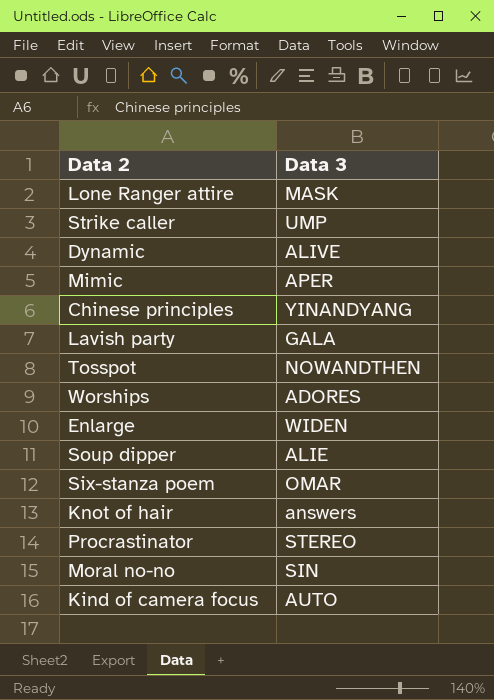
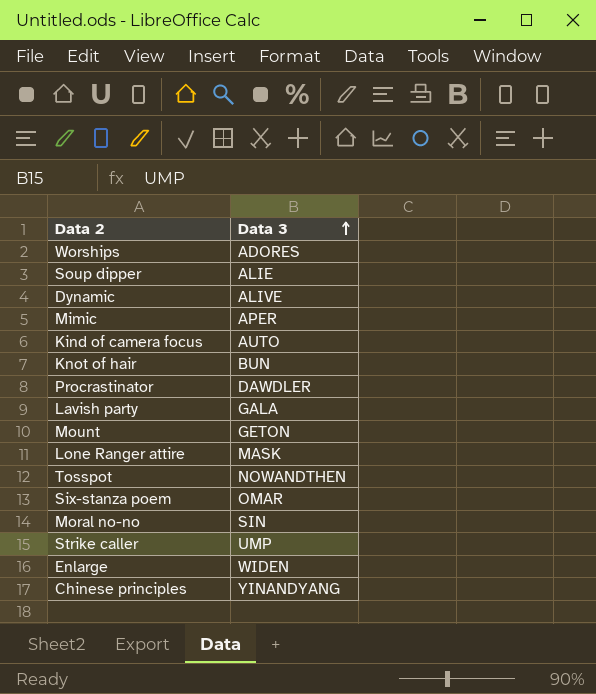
row order: none -> Data 3 ascending
Knot of hair | Data 3: answers -> BUN
Procrastinator | Data 3: STEREO -> DAWDLER
row Mount: none -> GETON

